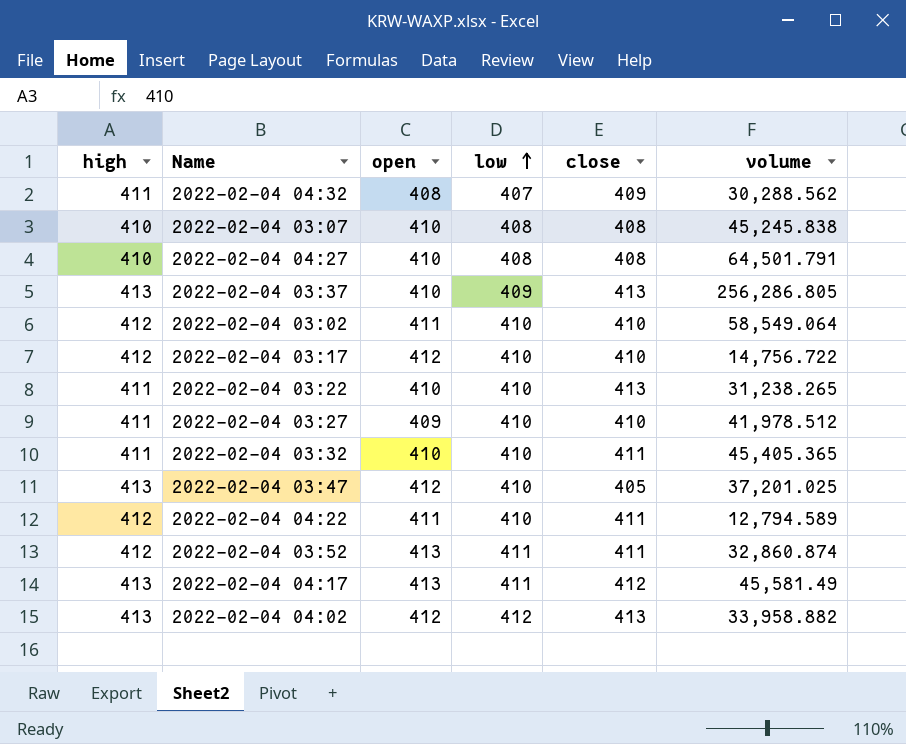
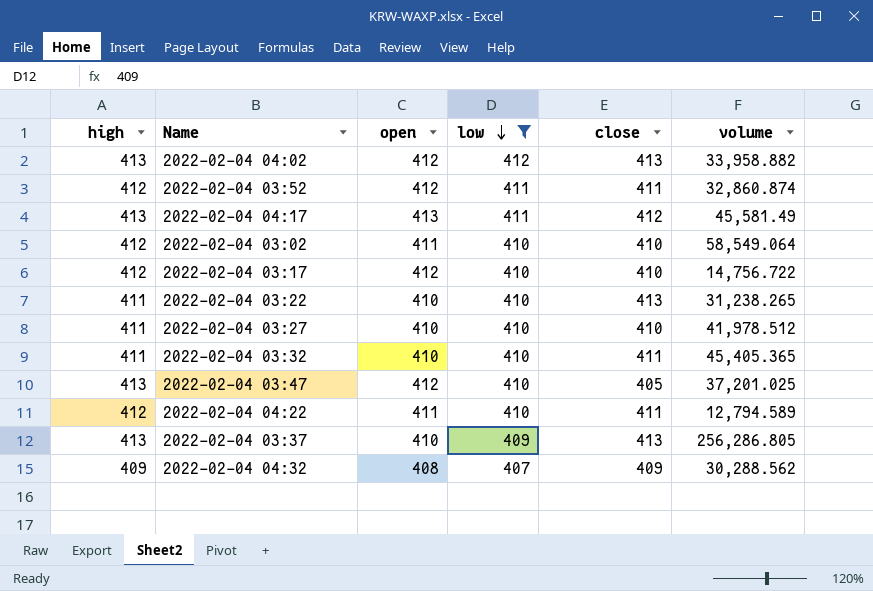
filter: none -> low != 408
row order: low ascending -> low descending
2022-02-04 03:52 | open: 413 -> 412
2022-02-04 03:27 | open: 409 -> 410
2022-02-04 04:32 | high: 411 -> 409

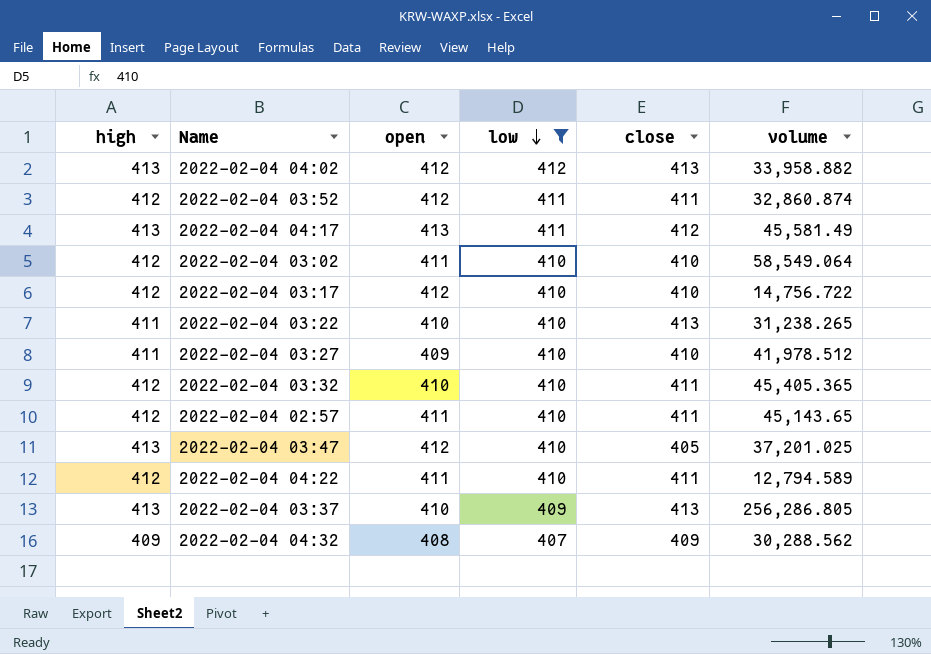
2022-02-04 03:27 | open: 410 -> 409
2022-02-04 03:32 | high: 411 -> 412
row 2022-02-04 02:57: none -> 412 | 411 | 410 | 411 | 45,143.65

